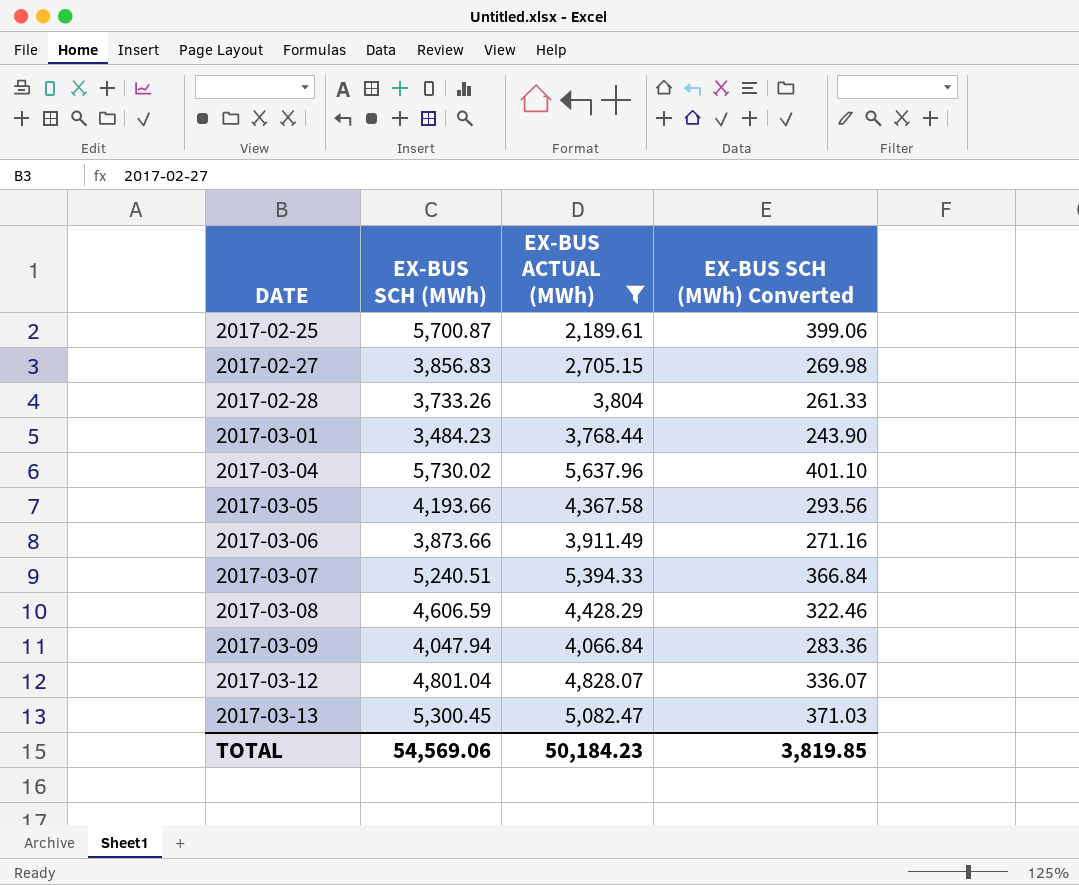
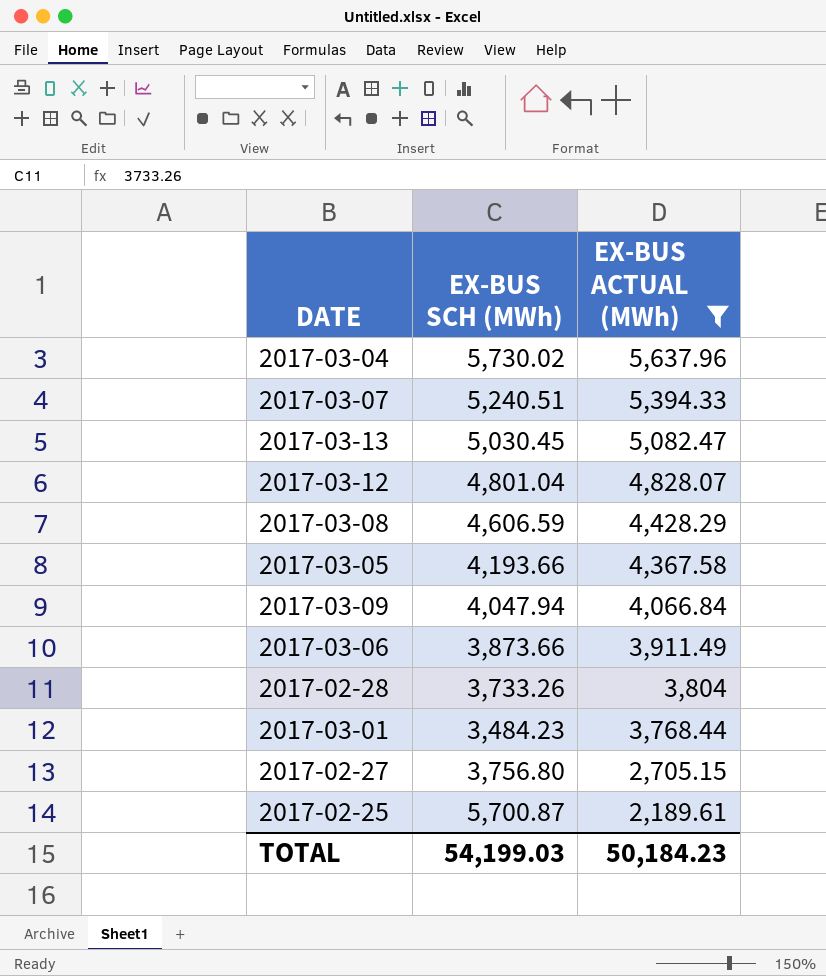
row order: DATE ascending -> EX-BUS ACTUAL (MWh) descending
column EX-BUS SCH (MWh) Converted | formula: [EX-BUS SCH (MWh)] * 0.07 -> none
2017-03-13 | EX-BUS SCH (MWh): 5,300.45 -> 5,030.45
2017-02-27 | EX-BUS SCH (MWh): 3,856.83 -> 3,756.80
TOTAL | EX-BUS SCH (MWh): 54,569.06 -> 54,199.03

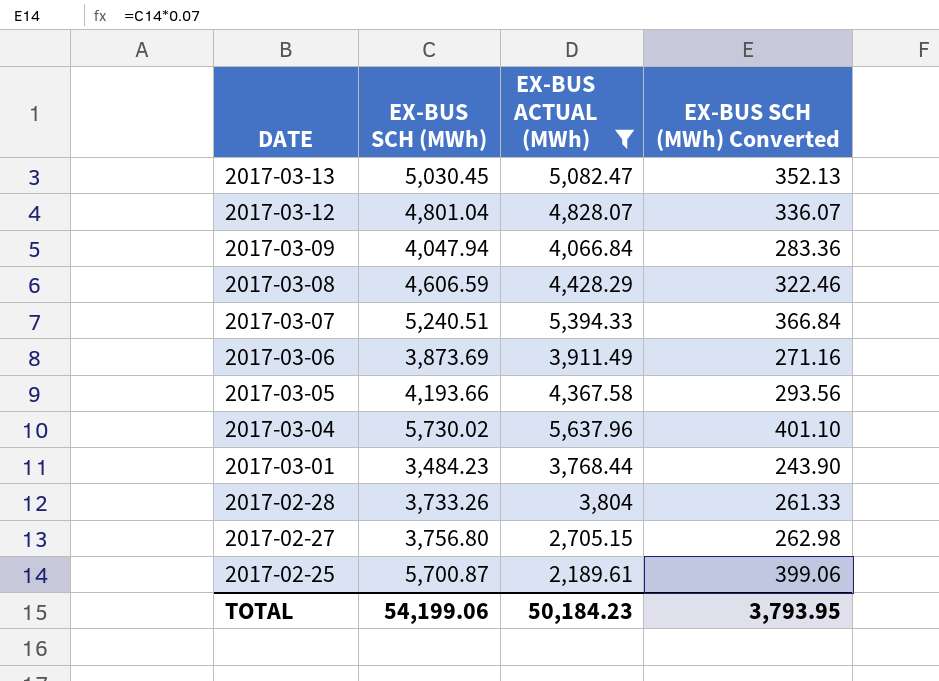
row order: EX-BUS ACTUAL (MWh) descending -> DATE descending
column EX-BUS SCH (MWh) Converted | formula: none -> [EX-BUS SCH (MWh)] * 0.07
2017-03-06 | EX-BUS SCH (MWh): 3,873.66 -> 3,873.69
TOTAL | EX-BUS SCH (MWh): 54,199.03 -> 54,199.06

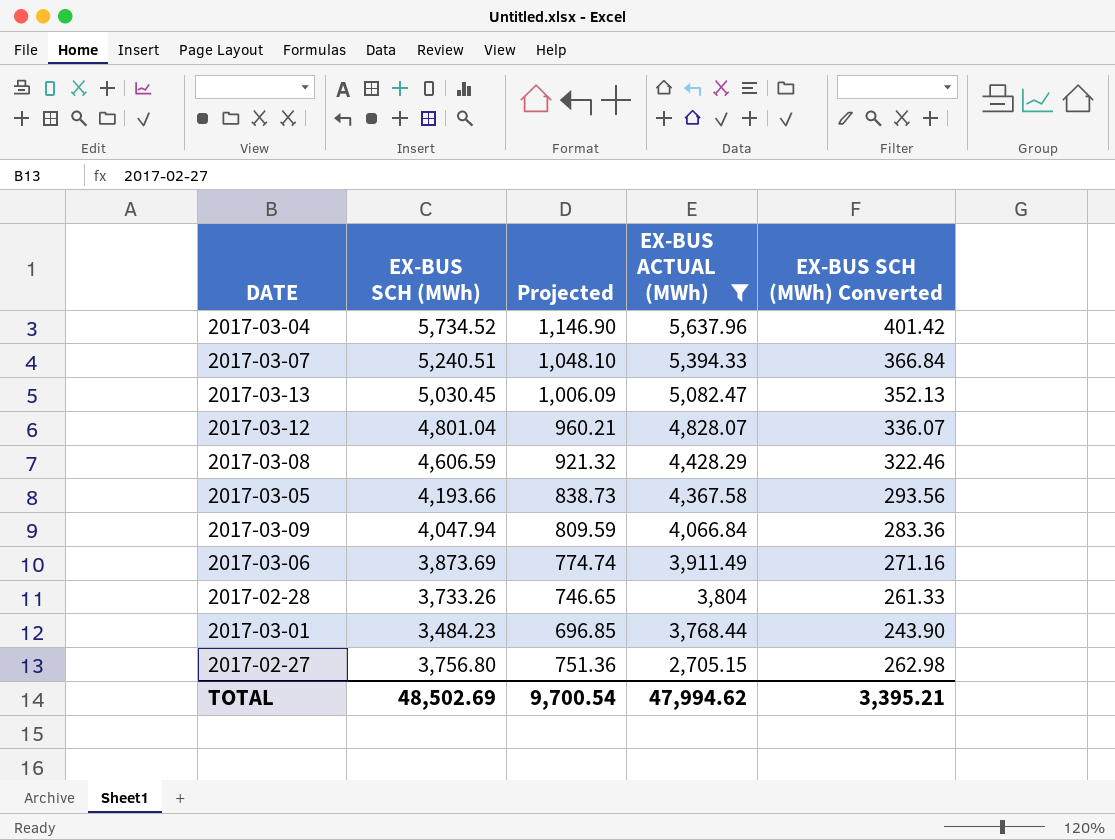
row order: DATE descending -> EX-BUS ACTUAL (MWh) descending
column Projected | formula: none -> [EX-BUS SCH (MWh)] * 0.2
row 2017-02-25: 5,700.87 | 2,189.61 | 399.06 -> none
2017-03-04 | EX-BUS SCH (MWh): 5,730.02 -> 5,734.52
2017-03-04 | EX-BUS SCH (MWh) Converted: 401.10 -> 401.42
TOTAL | EX-BUS SCH (MWh): 54,199.06 -> 48,502.69
TOTAL | EX-BUS ACTUAL (MWh): 50,184.23 -> 47,994.62
TOTAL | EX-BUS SCH (MWh) Converted: 3,793.95 -> 3,395.21

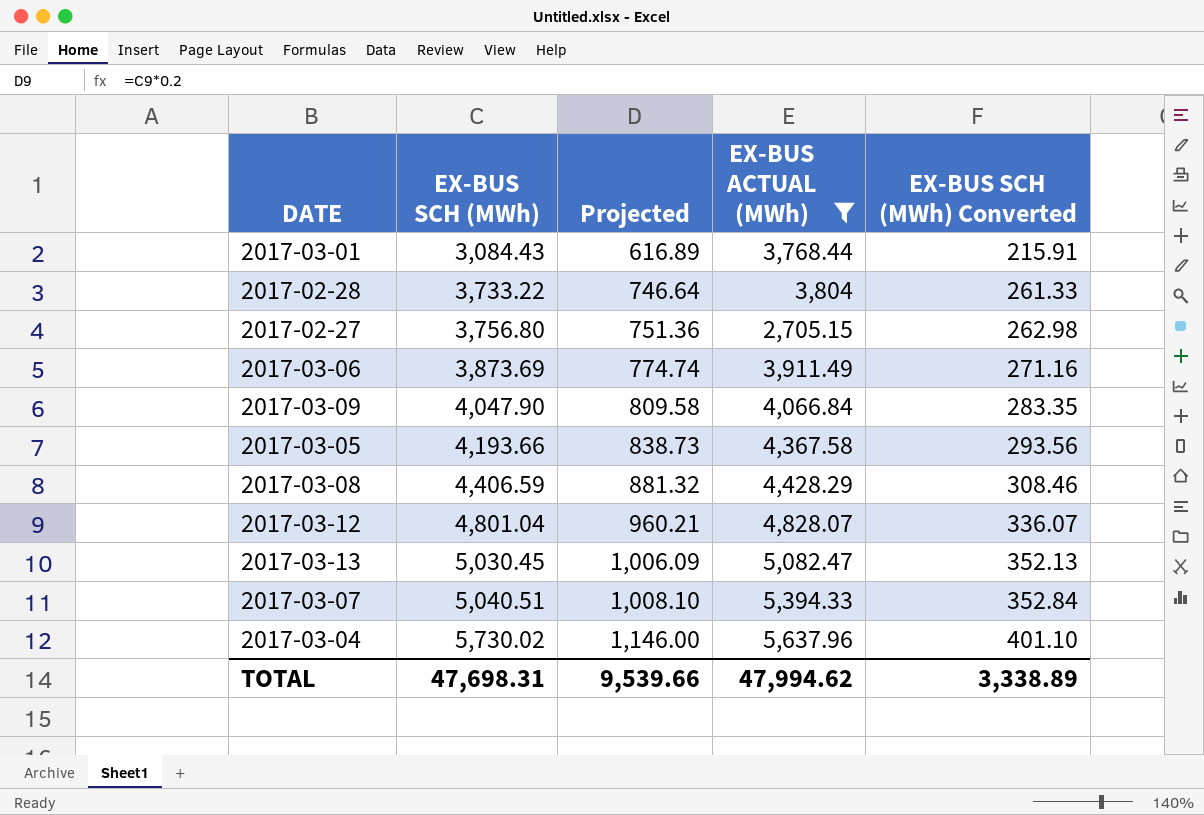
row order: EX-BUS ACTUAL (MWh) descending -> EX-BUS SCH (MWh) ascending
2017-03-01 | EX-BUS SCH (MWh): 3,484.23 -> 3,084.43
2017-03-01 | Projected: 696.85 -> 616.89
2017-03-01 | EX-BUS SCH (MWh) Converted: 243.90 -> 215.91
2017-02-28 | EX-BUS SCH (MWh): 3,733.26 -> 3,733.22
2017-02-28 | Projected: 746.65 -> 746.64
2017-03-09 | EX-BUS SCH (MWh): 4,047.94 -> 4,047.90
2017-03-09 | Projected: 809.59 -> 809.58
2017-03-09 | EX-BUS SCH (MWh) Converted: 283.36 -> 283.35
2017-03-08 | EX-BUS SCH (MWh): 4,606.59 -> 4,406.59
2017-03-08 | Projected: 921.32 -> 881.32
2017-03-08 | EX-BUS SCH (MWh) Converted: 322.46 -> 308.46
2017-03-07 | EX-BUS SCH (MWh): 5,240.51 -> 5,040.51
2017-03-07 | Projected: 1,048.10 -> 1,008.10
2017-03-07 | EX-BUS SCH (MWh) Converted: 366.84 -> 352.84
2017-03-04 | EX-BUS SCH (MWh): 5,734.52 -> 5,730.02
2017-03-04 | Projected: 1,146.90 -> 1,146.00
2017-03-04 | EX-BUS SCH (MWh) Converted: 401.42 -> 401.10
TOTAL | EX-BUS SCH (MWh): 48,502.69 -> 47,698.31
TOTAL | Projected: 9,700.54 -> 9,539.66
TOTAL | EX-BUS SCH (MWh) Converted: 3,395.21 -> 3,338.89

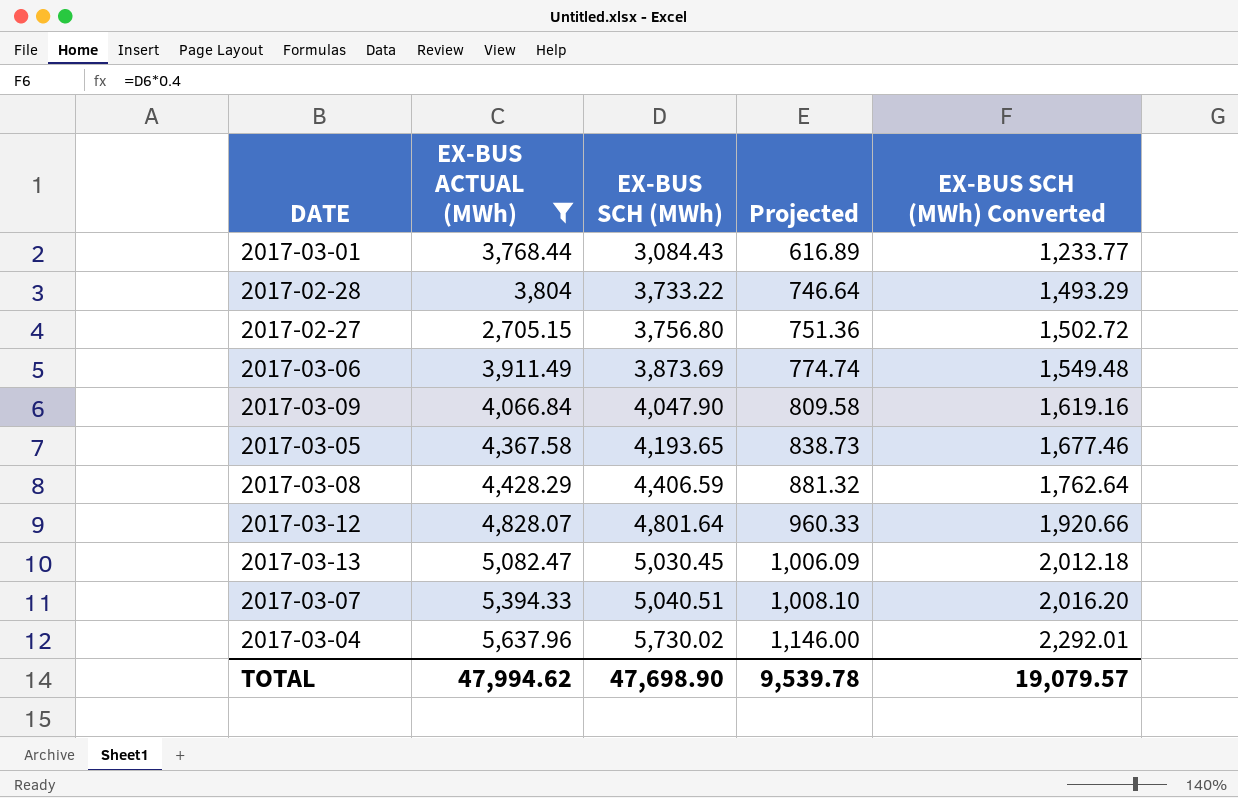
column EX-BUS ACTUAL (MWh) | position: 4 -> 2
column EX-BUS SCH (MWh) Converted | formula: [EX-BUS SCH (MWh)] * 0.07 -> [EX-BUS SCH (MWh)] * 0.4
2017-03-05 | EX-BUS SCH (MWh): 4,193.66 -> 4,193.65
2017-03-12 | EX-BUS SCH (MWh): 4,801.04 -> 4,801.64
2017-03-12 | Projected: 960.21 -> 960.33
TOTAL | EX-BUS SCH (MWh): 47,698.31 -> 47,698.90
TOTAL | Projected: 9,539.66 -> 9,539.78
TOTAL | EX-BUS SCH (MWh) Converted: 3,338.89 -> 19,079.57

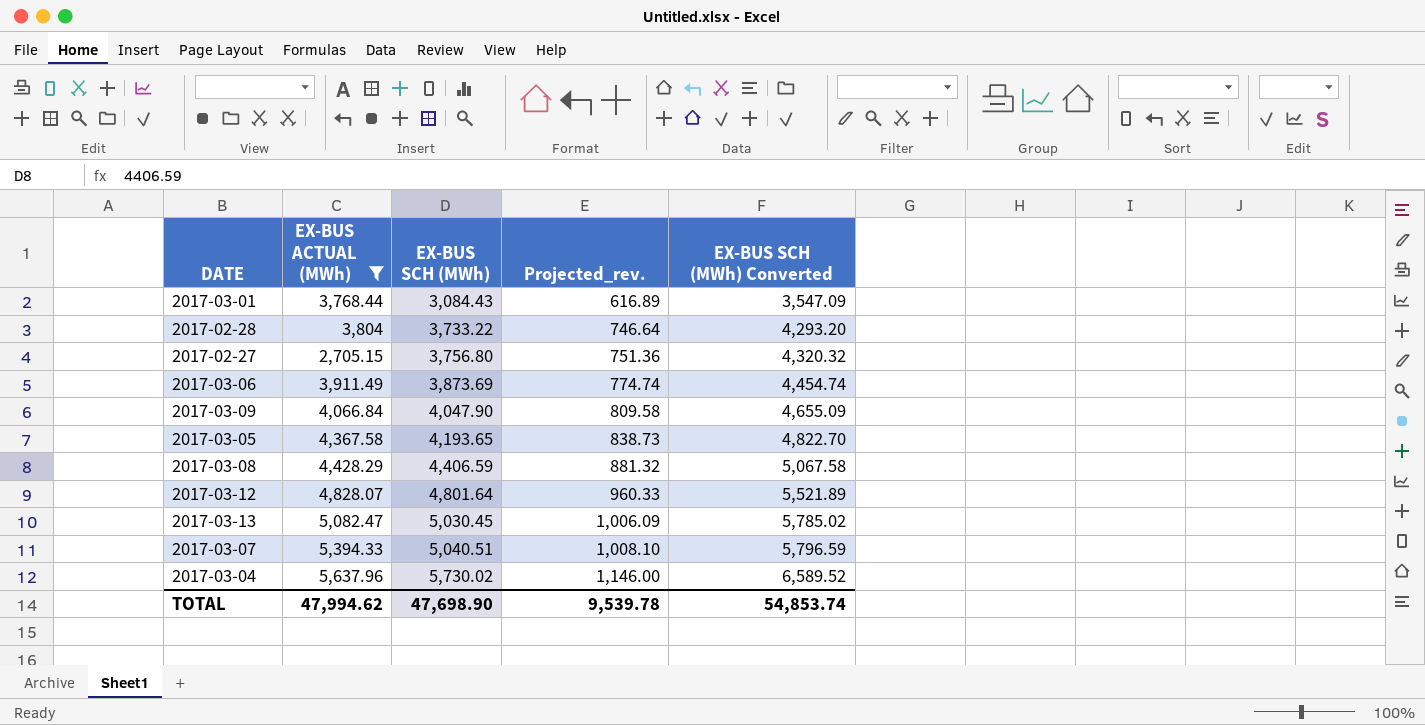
column name: Projected -> Projected_rev.
column EX-BUS SCH (MWh) Converted | formula: [EX-BUS SCH (MWh)] * 0.4 -> [EX-BUS SCH (MWh)] * 1.15
TOTAL | EX-BUS SCH (MWh) Converted: 19,079.57 -> 54,853.74

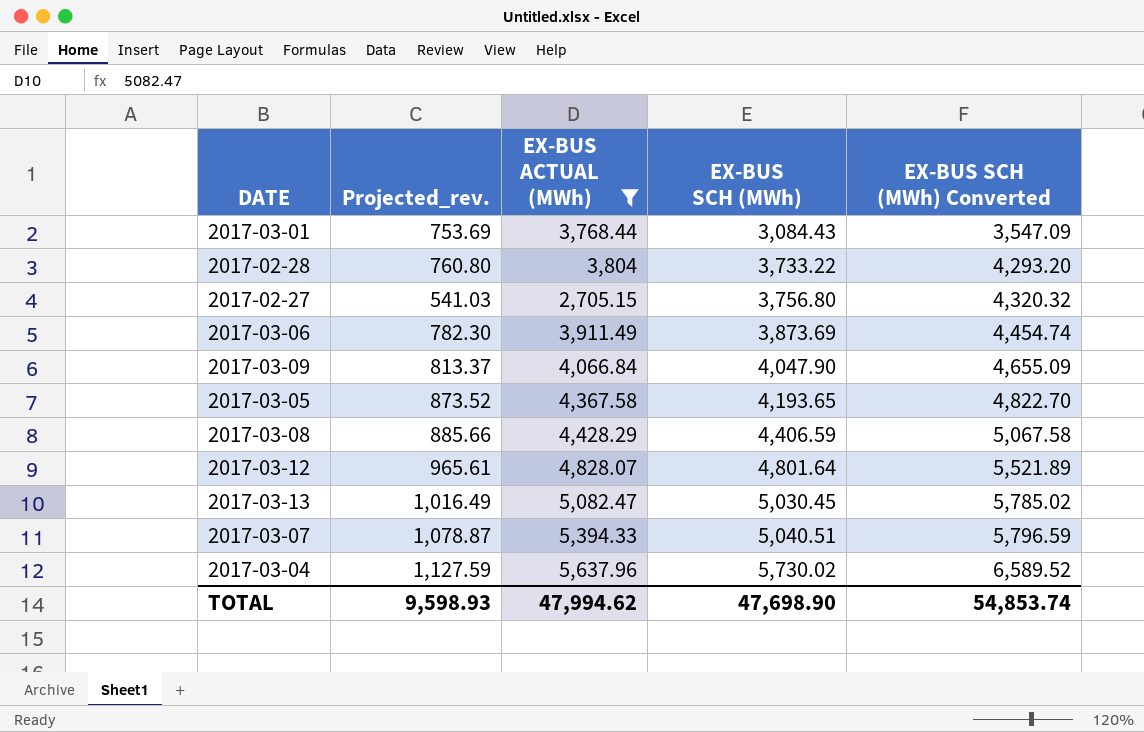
column Projected_rev. | formula: [EX-BUS SCH (MWh)] * 0.2 -> [EX-BUS ACTUAL (MWh)] * 0.2
column Projected_rev. | position: 4 -> 2
TOTAL | Projected_rev.: 9,539.78 -> 9,598.93

